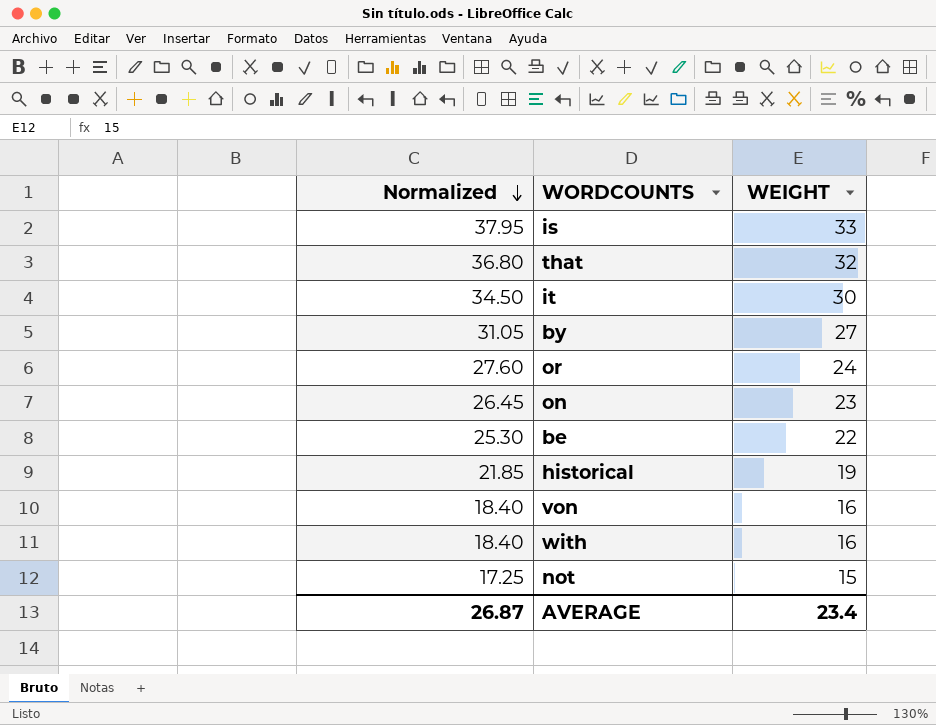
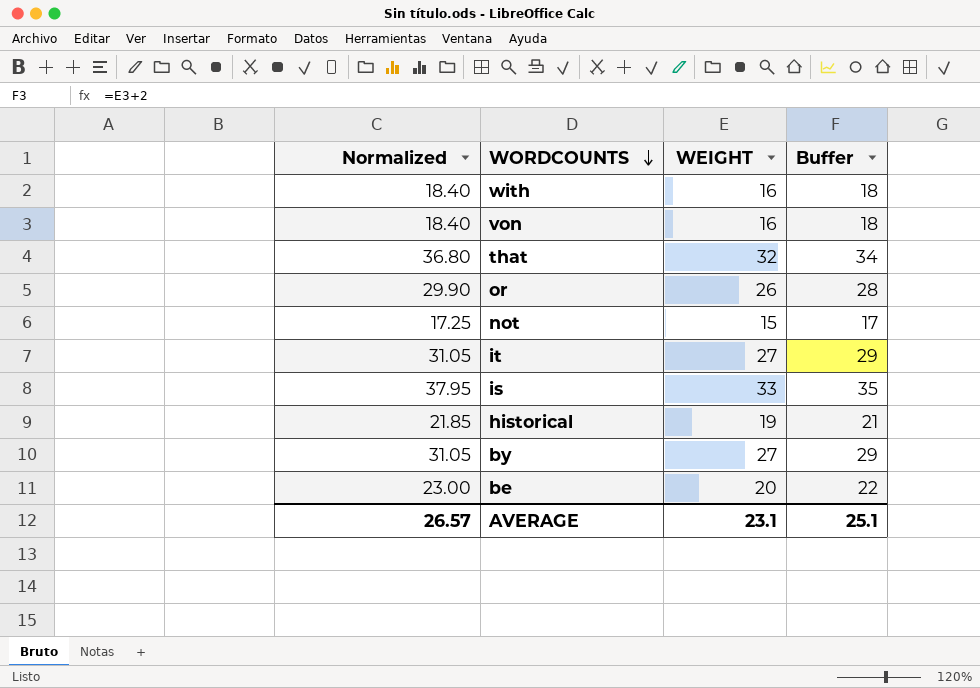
row order: Normalized descending -> WORDCOUNTS descending
column Buffer | formula: none -> [WEIGHT] + 2
row on: 26.45 | 23 -> none
or | Normalized: 27.60 -> 29.90
or | WEIGHT: 24 -> 26
it | Normalized: 34.50 -> 31.05
it | WEIGHT: 30 -> 27
be | Normalized: 25.30 -> 23.00
be | WEIGHT: 22 -> 20
AVERAGE | Normalized: 26.87 -> 26.57
AVERAGE | WEIGHT: 23.4 -> 23.1

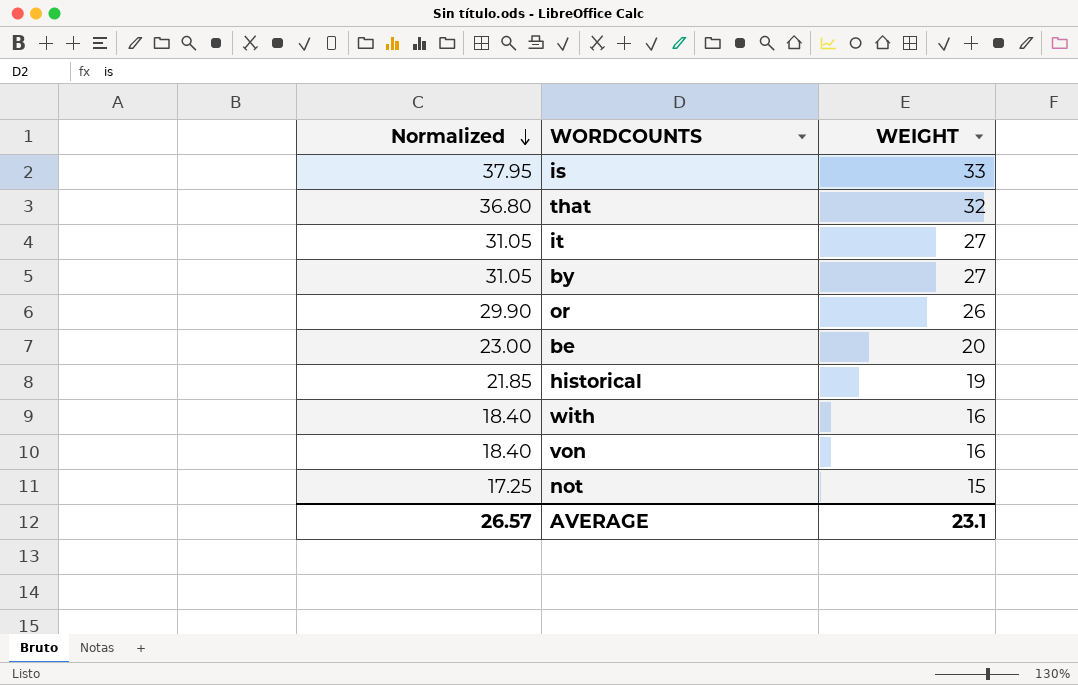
row order: WORDCOUNTS descending -> Normalized descending
column Buffer | formula: [WEIGHT] + 2 -> none

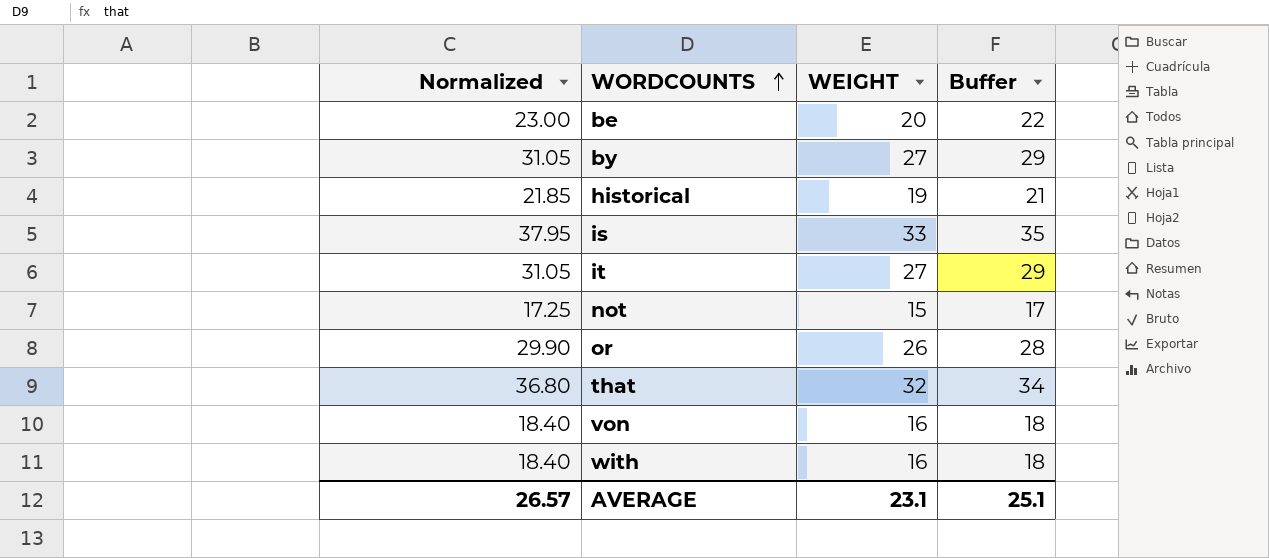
row order: Normalized descending -> WORDCOUNTS ascending
column Buffer | formula: none -> [WEIGHT] + 2

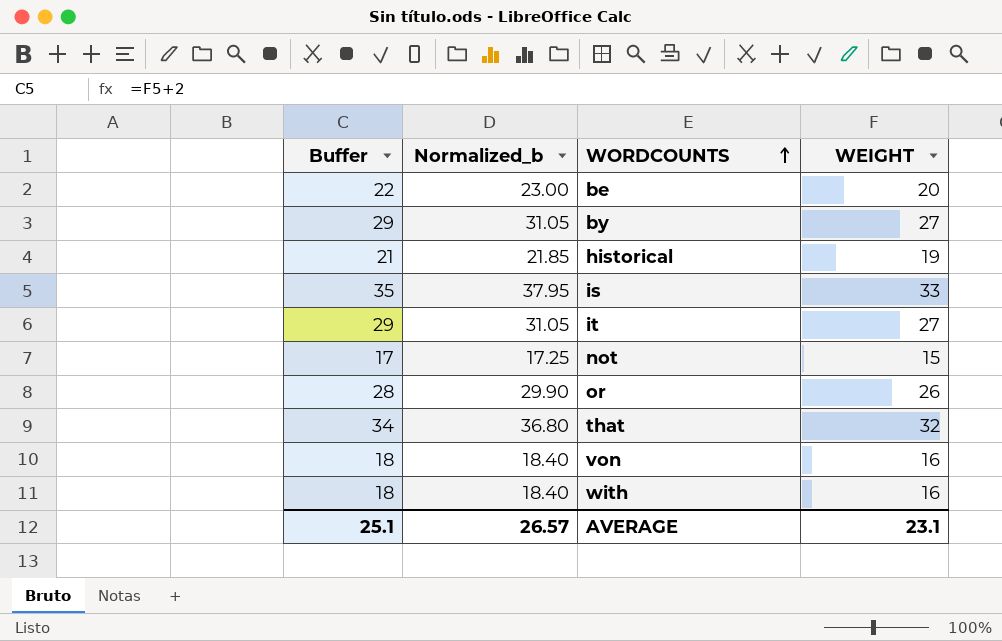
column Buffer | position: 4 -> 1
column name: Normalized -> Normalized_b

